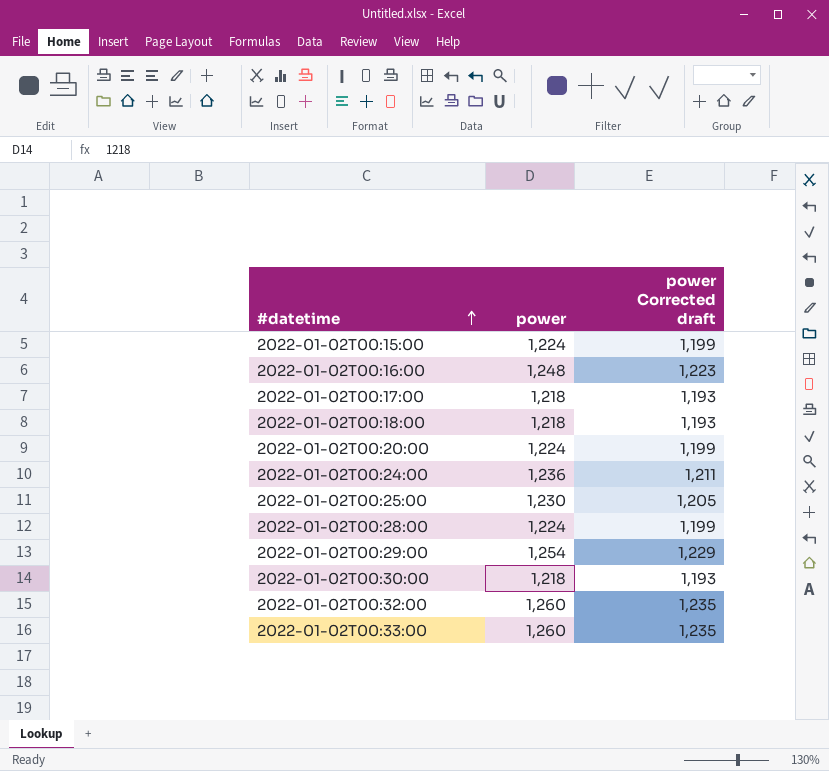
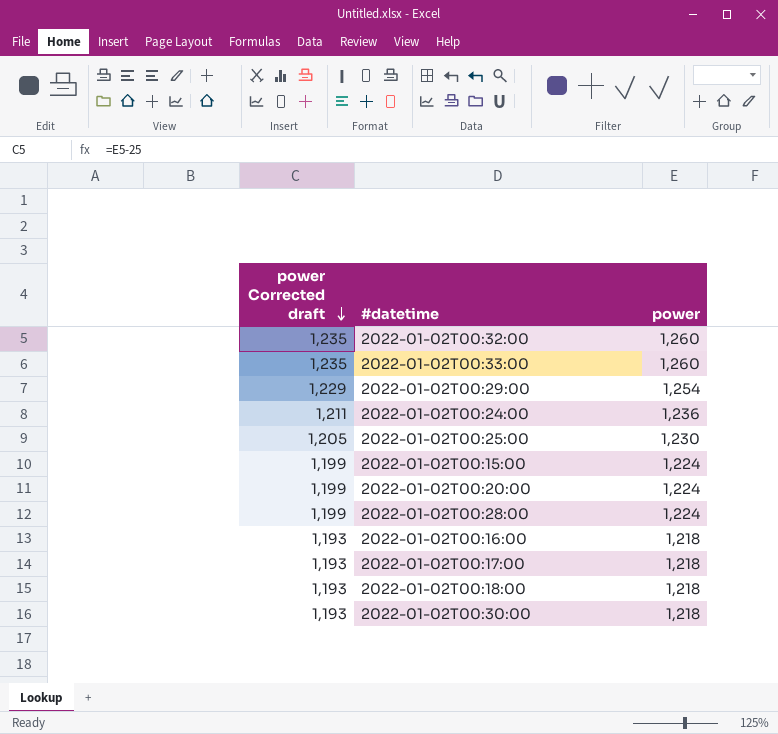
row order: #datetime ascending -> power Corrected draft descending
column power Corrected draft | position: 3 -> 1
2022-01-02T00:16:00 | power Corrected draft: 1,223 -> 1,193
2022-01-02T00:16:00 | power: 1,248 -> 1,218

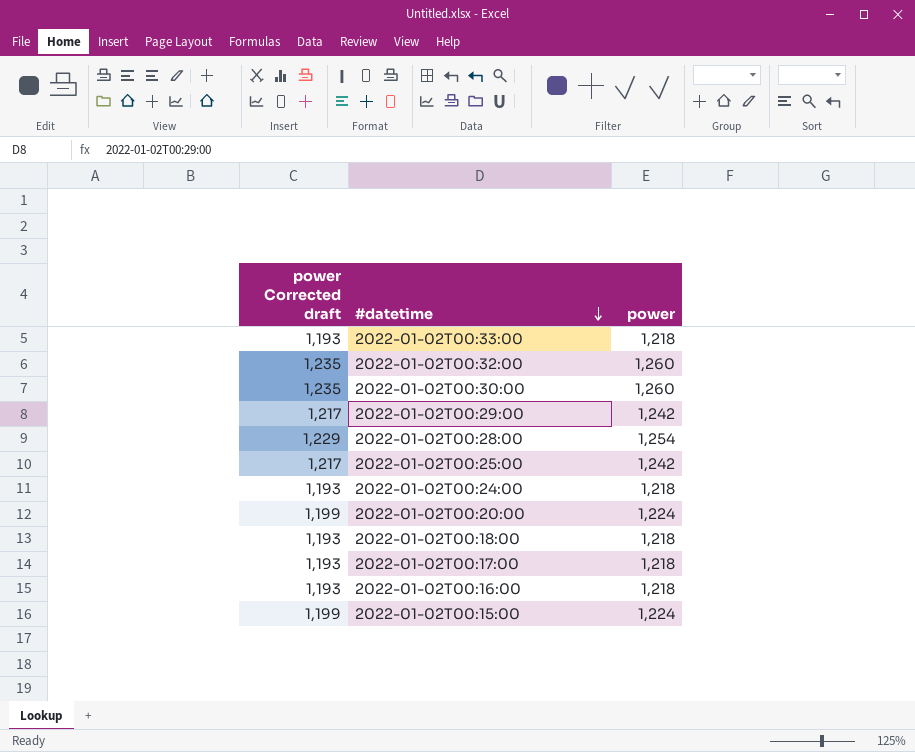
row order: power Corrected draft descending -> #datetime descending
2022-01-02T00:33:00 | power Corrected draft: 1,235 -> 1,193
2022-01-02T00:33:00 | power: 1,260 -> 1,218
2022-01-02T00:30:00 | power Corrected draft: 1,193 -> 1,235
2022-01-02T00:30:00 | power: 1,218 -> 1,260
2022-01-02T00:29:00 | power Corrected draft: 1,229 -> 1,217
2022-01-02T00:29:00 | power: 1,254 -> 1,242
2022-01-02T00:28:00 | power Corrected draft: 1,199 -> 1,229
2022-01-02T00:28:00 | power: 1,224 -> 1,254
2022-01-02T00:25:00 | power Corrected draft: 1,205 -> 1,217
2022-01-02T00:25:00 | power: 1,230 -> 1,242
2022-01-02T00:24:00 | power Corrected draft: 1,211 -> 1,193
2022-01-02T00:24:00 | power: 1,236 -> 1,218

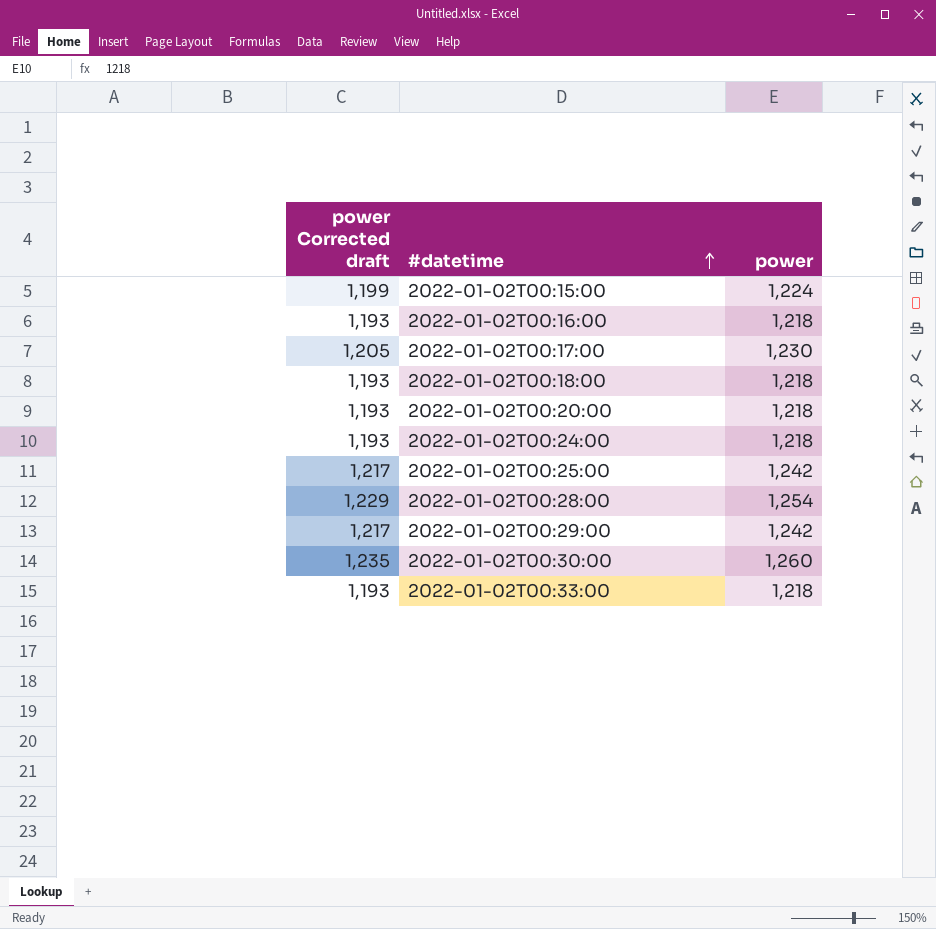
row order: #datetime descending -> #datetime ascending
row 2022-01-02T00:32:00: 1,235 | 1,260 -> none
2022-01-02T00:17:00 | power Corrected draft: 1,193 -> 1,205
2022-01-02T00:17:00 | power: 1,218 -> 1,230
2022-01-02T00:20:00 | power Corrected draft: 1,199 -> 1,193
2022-01-02T00:20:00 | power: 1,224 -> 1,218

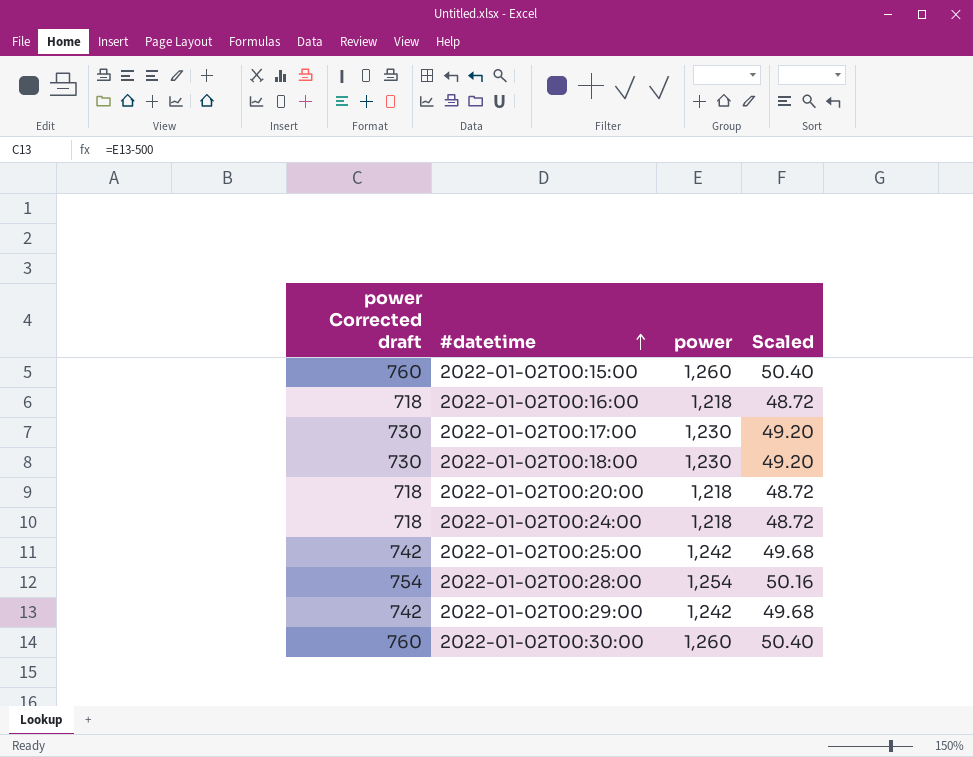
column power Corrected draft | formula: [power] - 25 -> [power] - 500
column Scaled | formula: none -> [power] * 0.04
row 2022-01-02T00:33:00: 1,193 | 1,218 -> none
2022-01-02T00:15:00 | power: 1,224 -> 1,260
2022-01-02T00:18:00 | power: 1,218 -> 1,230

